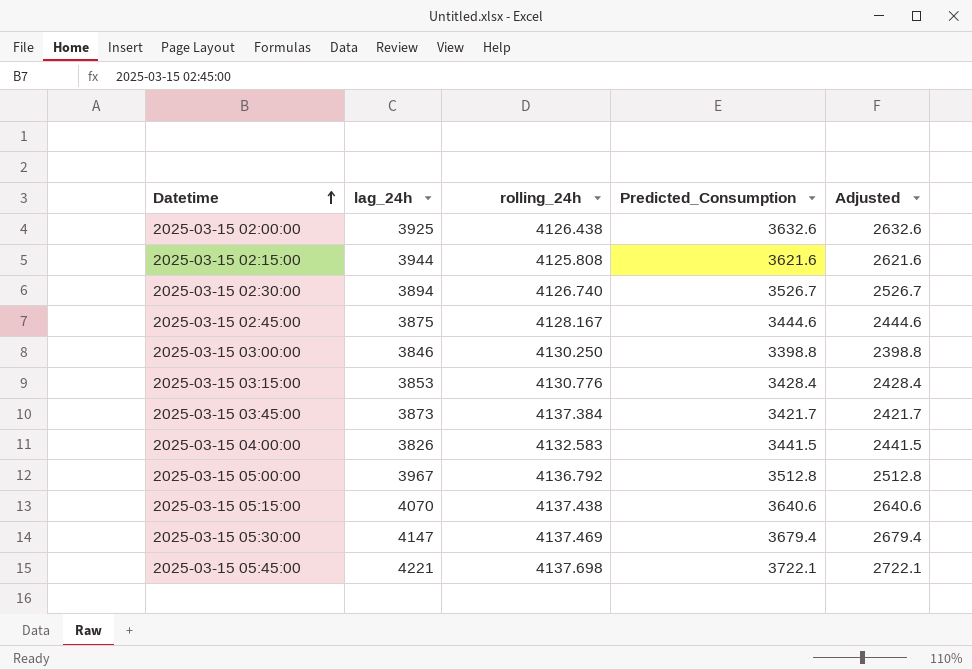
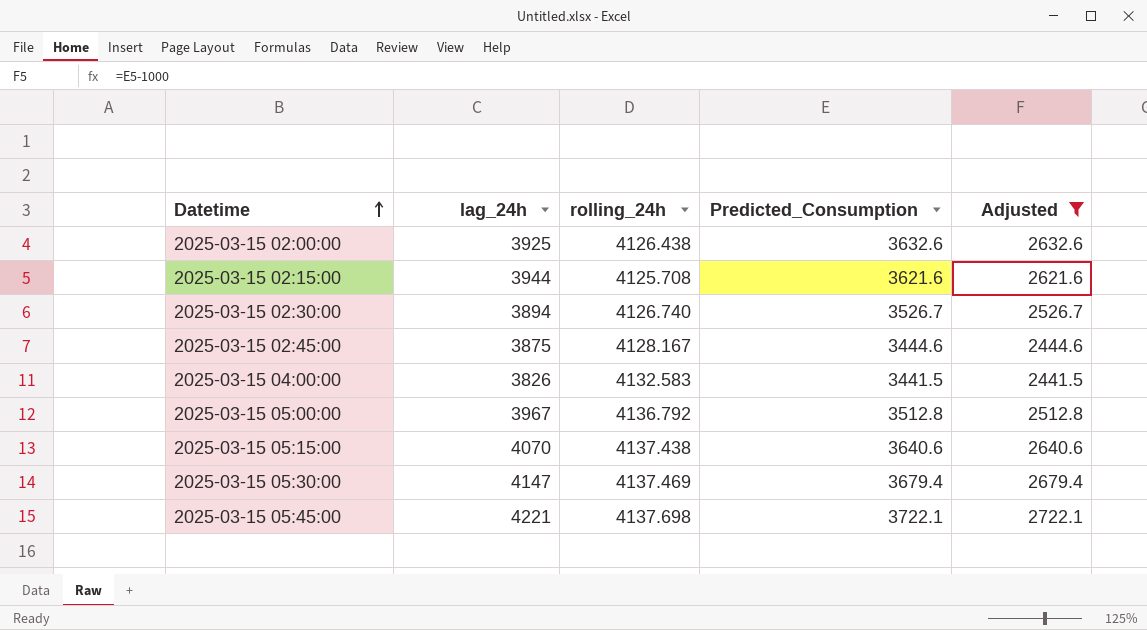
filter: none -> Adjusted >= 2441.5
2025-03-15 02:15:00 | rolling_24h: 4125.808 -> 4125.708

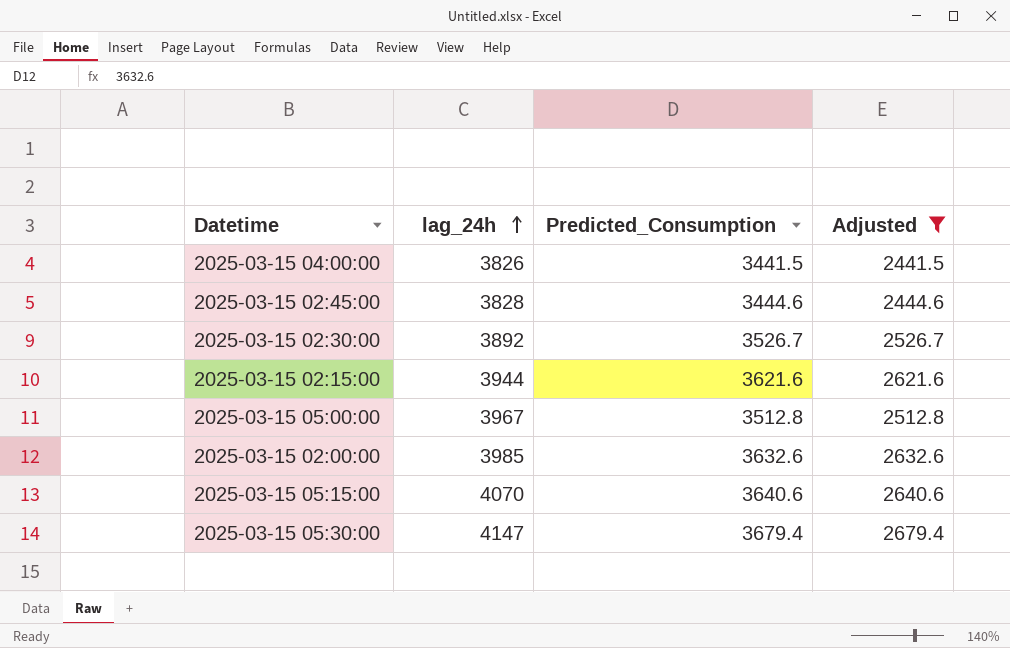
row order: Datetime ascending -> lag_24h ascending
column rolling_24h | position: 3 -> none
row 2025-03-15 05:45:00: 4221 | 4137.698 | 3722.1 | 2722.1 -> none
2025-03-15 02:45:00 | lag_24h: 3875 -> 3828
2025-03-15 02:30:00 | lag_24h: 3894 -> 3892
2025-03-15 02:00:00 | lag_24h: 3925 -> 3985

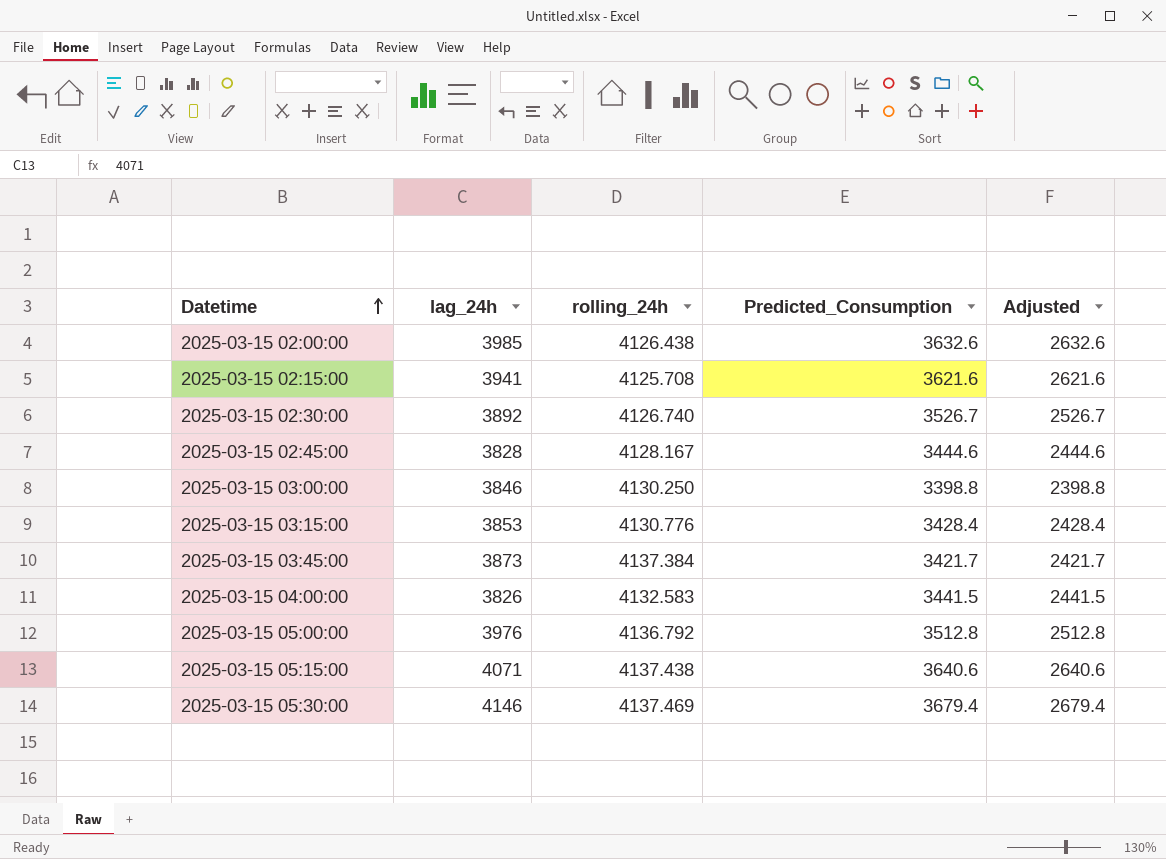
filter: Adjusted >= 2441.5 -> none
row order: lag_24h ascending -> Datetime ascending
column rolling_24h | position: none -> 3
2025-03-15 02:15:00 | lag_24h: 3944 -> 3941
2025-03-15 05:00:00 | lag_24h: 3967 -> 3976
2025-03-15 05:15:00 | lag_24h: 4070 -> 4071
2025-03-15 05:30:00 | lag_24h: 4147 -> 4146

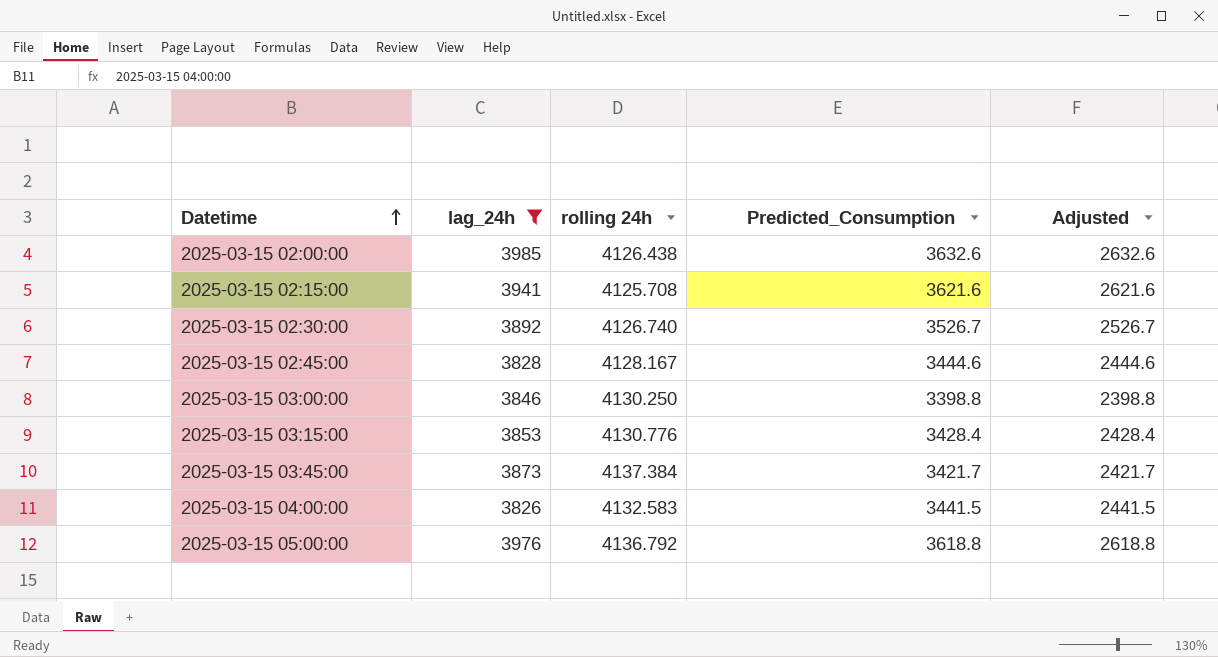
filter: none -> lag_24h <= 3985
column name: rolling_24h -> rolling 24h
2025-03-15 05:00:00 | Predicted_Consumption: 3512.8 -> 3618.8
2025-03-15 05:00:00 | Adjusted: 2512.8 -> 2618.8

